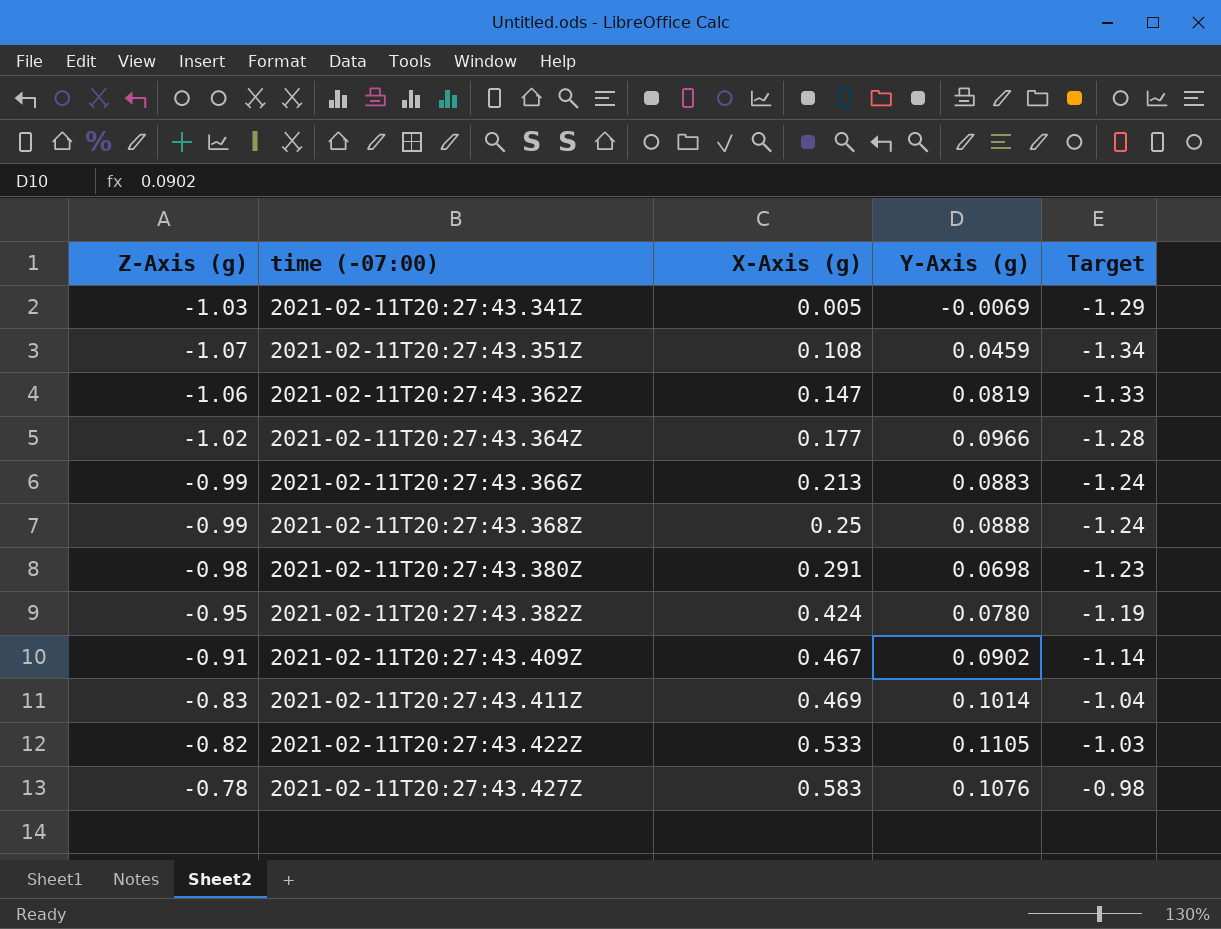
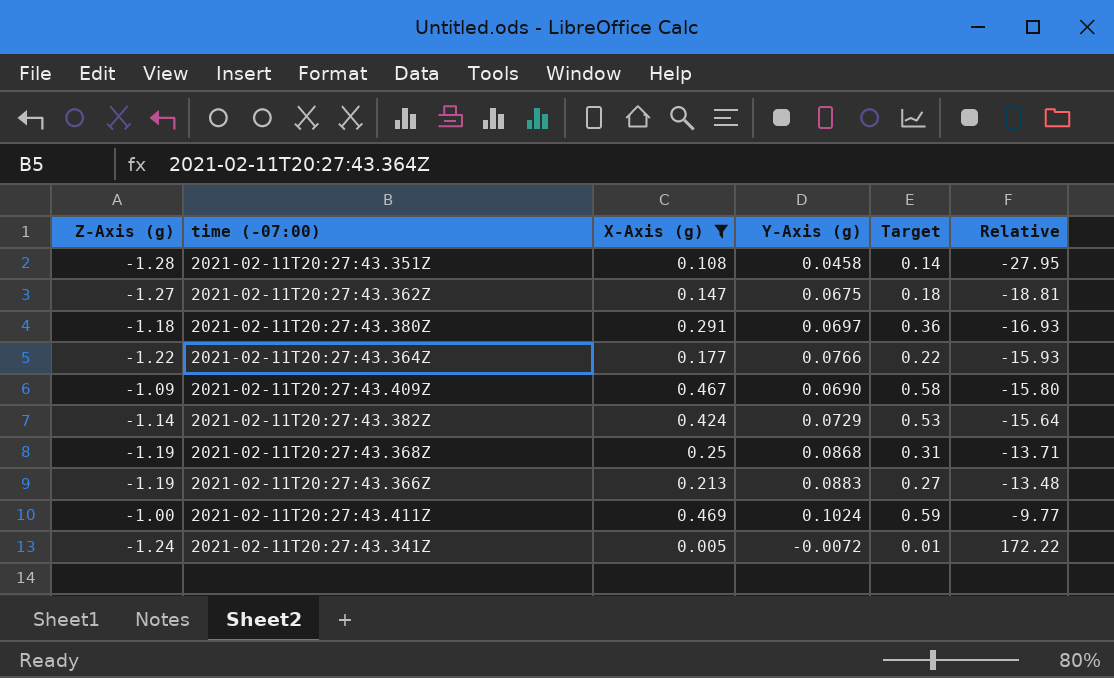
filter: none -> X-Axis (g) <= 0.469
row order: time (-07:00) ascending -> Relative ascending
column Target | formula: [Z-Axis (g)] * 1.25 -> [X-Axis (g)] * 1.25
column Relative | formula: none -> [Z-Axis (g)] / [Y-Axis (g)]
2021-02-11T20:27:43.351Z | Z-Axis (g): -1.07 -> -1.28
2021-02-11T20:27:43.351Z | Y-Axis (g): 0.0459 -> 0.0458
2021-02-11T20:27:43.362Z | Z-Axis (g): -1.06 -> -1.27
2021-02-11T20:27:43.362Z | Y-Axis (g): 0.0819 -> 0.0675
2021-02-11T20:27:43.380Z | Z-Axis (g): -0.98 -> -1.18
2021-02-11T20:27:43.380Z | Y-Axis (g): 0.0698 -> 0.0697
2021-02-11T20:27:43.364Z | Z-Axis (g): -1.02 -> -1.22
2021-02-11T20:27:43.364Z | Y-Axis (g): 0.0966 -> 0.0766
2021-02-11T20:27:43.409Z | Z-Axis (g): -0.91 -> -1.09
2021-02-11T20:27:43.409Z | Y-Axis (g): 0.0902 -> 0.0690
2021-02-11T20:27:43.382Z | Z-Axis (g): -0.95 -> -1.14
2021-02-11T20:27:43.382Z | Y-Axis (g): 0.0780 -> 0.0729
2021-02-11T20:27:43.368Z | Z-Axis (g): -0.99 -> -1.19
2021-02-11T20:27:43.368Z | Y-Axis (g): 0.0888 -> 0.0868
2021-02-11T20:27:43.366Z | Z-Axis (g): -0.99 -> -1.19
2021-02-11T20:27:43.411Z | Z-Axis (g): -0.83 -> -1.00
2021-02-11T20:27:43.411Z | Y-Axis (g): 0.1014 -> 0.1024
2021-02-11T20:27:43.341Z | Z-Axis (g): -1.03 -> -1.24
2021-02-11T20:27:43.341Z | Y-Axis (g): -0.0069 -> -0.0072

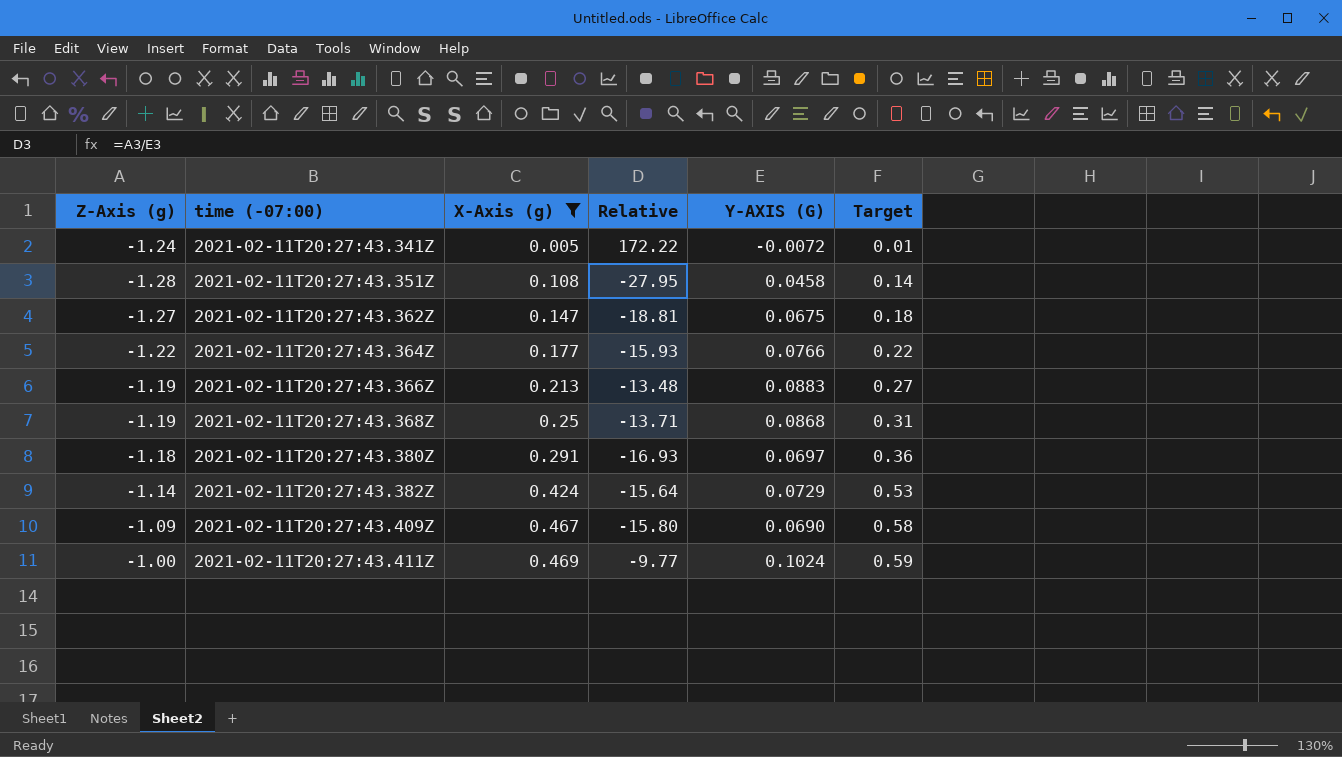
row order: Relative ascending -> time (-07:00) ascending
column Relative | position: 6 -> 4
column name: Y-Axis (g) -> Y-AXIS (G)

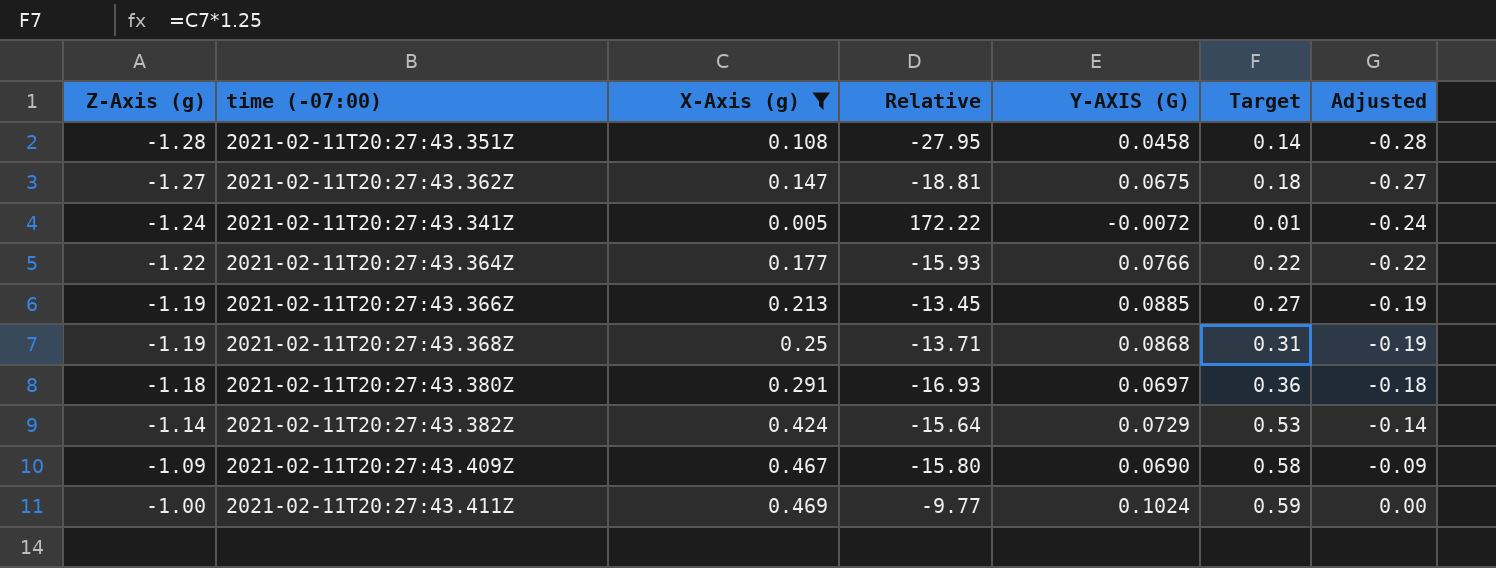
row order: time (-07:00) ascending -> Z-Axis (g) ascending
column Adjusted | formula: none -> [Z-Axis (g)] + 1
2021-02-11T20:27:43.366Z | Relative: -13.48 -> -13.45
2021-02-11T20:27:43.366Z | Y-AXIS (G): 0.0883 -> 0.0885

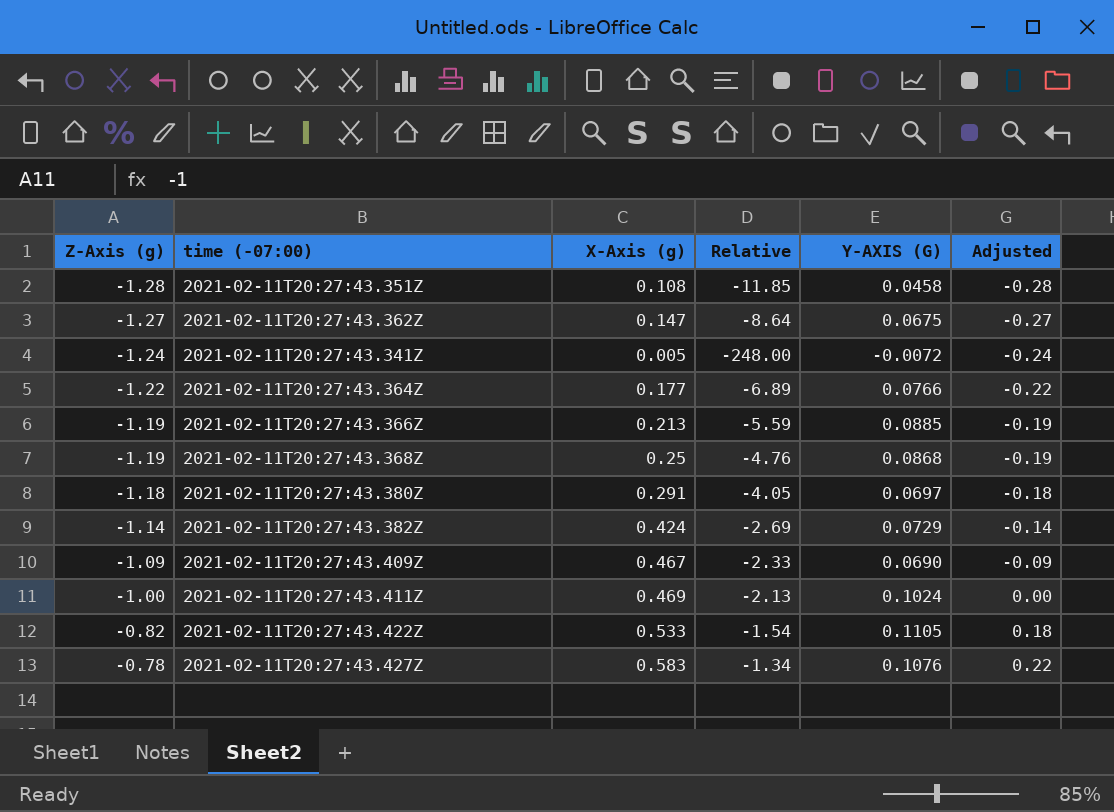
filter: X-Axis (g) <= 0.469 -> none
column Target | formula: [X-Axis (g)] * 1.25 -> none
column Relative | formula: [Z-Axis (g)] / [Y-AXIS (G)] -> [Z-Axis (g)] / [X-Axis (g)]

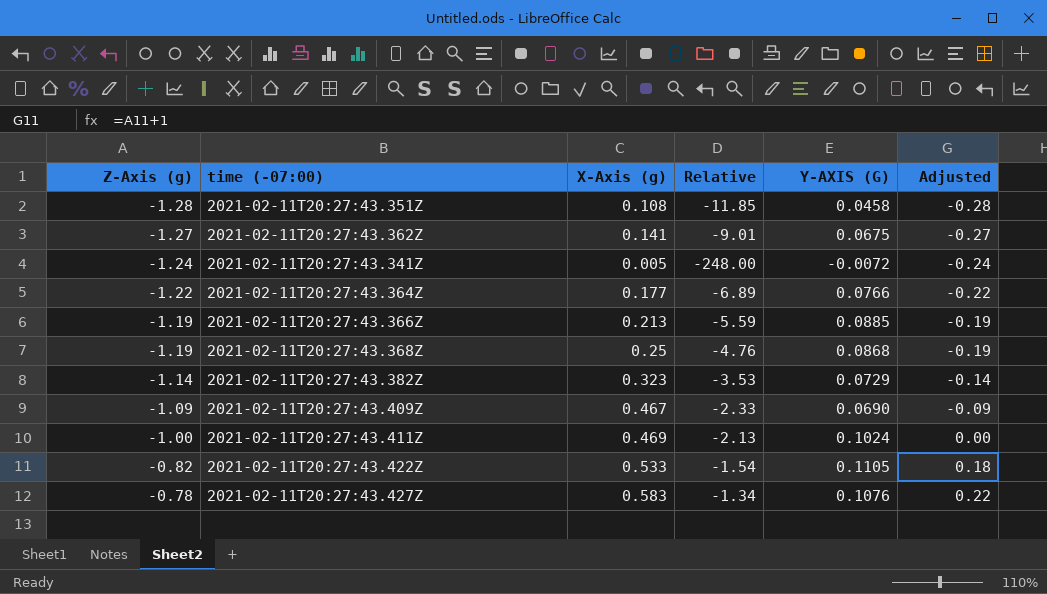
row 2021-02-11T20:27:43.380Z: -1.18 | 0.291 | -4.05 | 0.0697 | -0.18 -> none
2021-02-11T20:27:43.362Z | X-Axis (g): 0.147 -> 0.141
2021-02-11T20:27:43.362Z | Relative: -8.64 -> -9.01
2021-02-11T20:27:43.382Z | X-Axis (g): 0.424 -> 0.323
2021-02-11T20:27:43.382Z | Relative: -2.69 -> -3.53

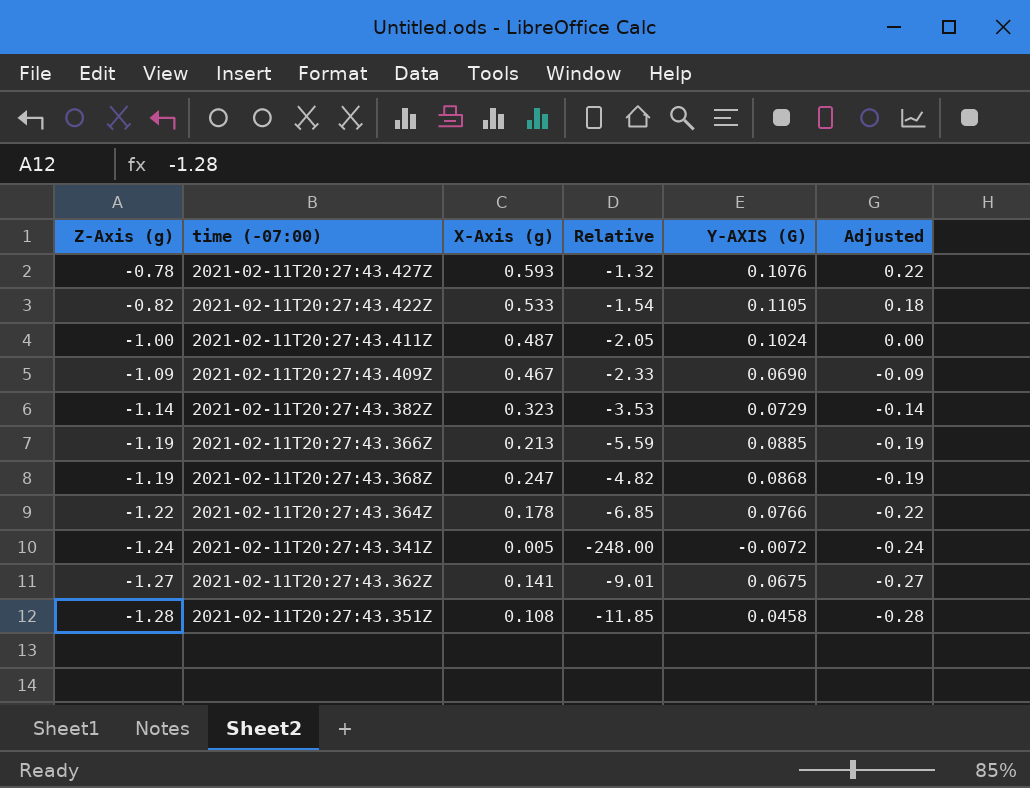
row order: Z-Axis (g) ascending -> Z-Axis (g) descending
2021-02-11T20:27:43.427Z | X-Axis (g): 0.583 -> 0.593
2021-02-11T20:27:43.427Z | Relative: -1.34 -> -1.32
2021-02-11T20:27:43.411Z | X-Axis (g): 0.469 -> 0.487
2021-02-11T20:27:43.411Z | Relative: -2.13 -> -2.05
2021-02-11T20:27:43.368Z | X-Axis (g): 0.25 -> 0.247
2021-02-11T20:27:43.368Z | Relative: -4.76 -> -4.82
2021-02-11T20:27:43.364Z | X-Axis (g): 0.177 -> 0.178
2021-02-11T20:27:43.364Z | Relative: -6.89 -> -6.85

